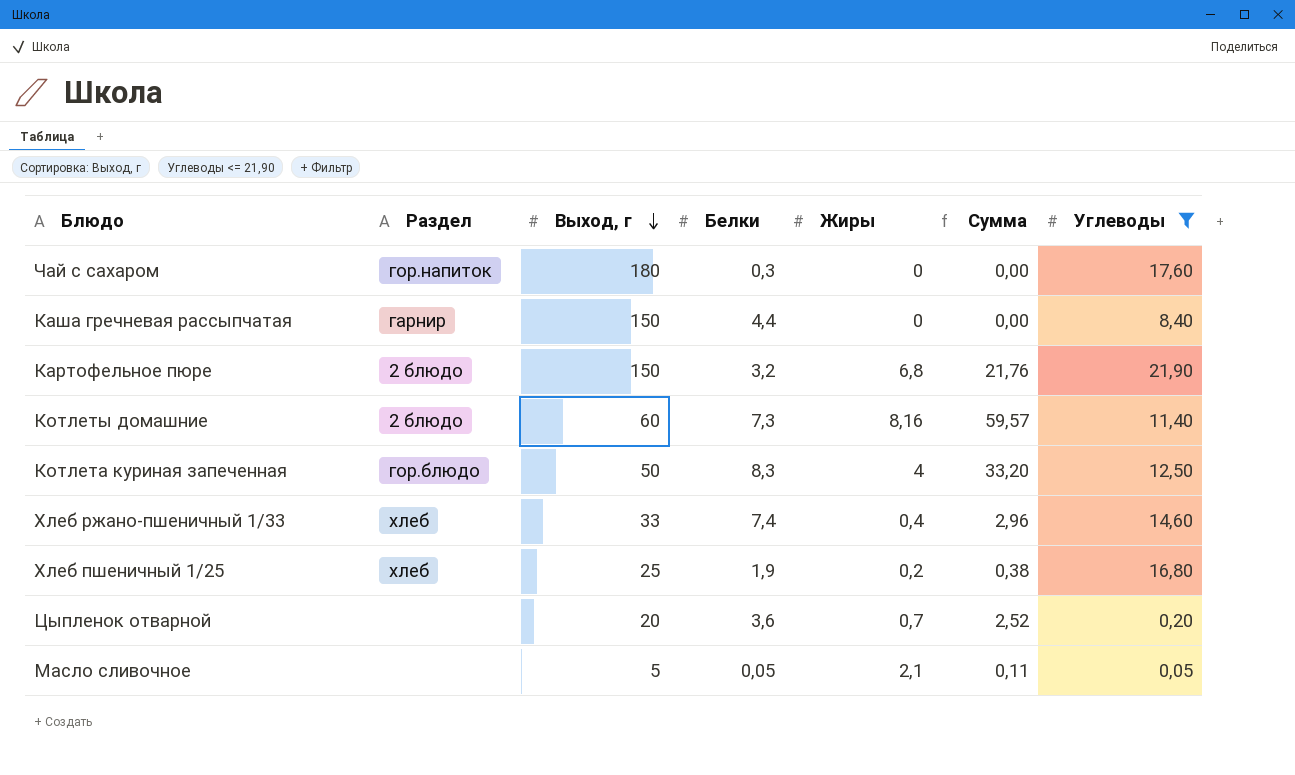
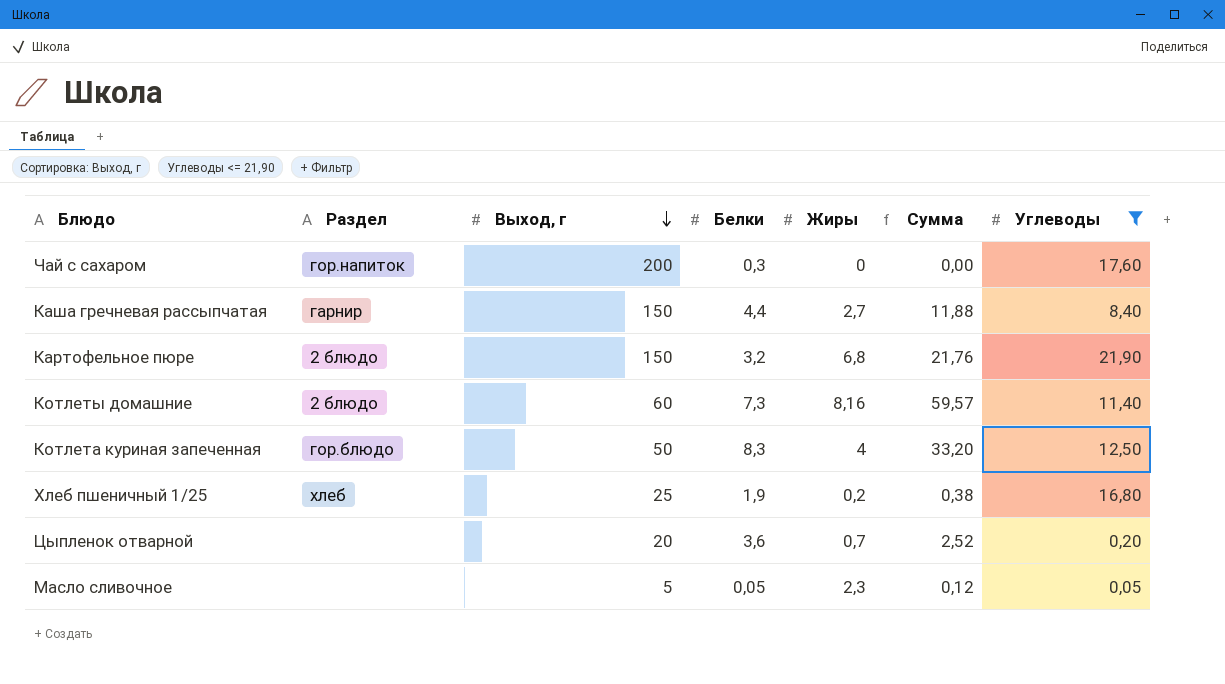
row Хлеб ржано-пшеничный 1/33: хлеб | 33 | 7,4 | 0,4 | 2,96 | 14,60 -> none
Чай с сахаром | Выход, г: 180 -> 200
Каша гречневая рассыпчатая | Жиры: 0 -> 2,7
Каша гречневая рассыпчатая | Сумма: 0,00 -> 11,88
Масло сливочное | Жиры: 2,1 -> 2,3
Масло сливочное | Сумма: 0,11 -> 0,12

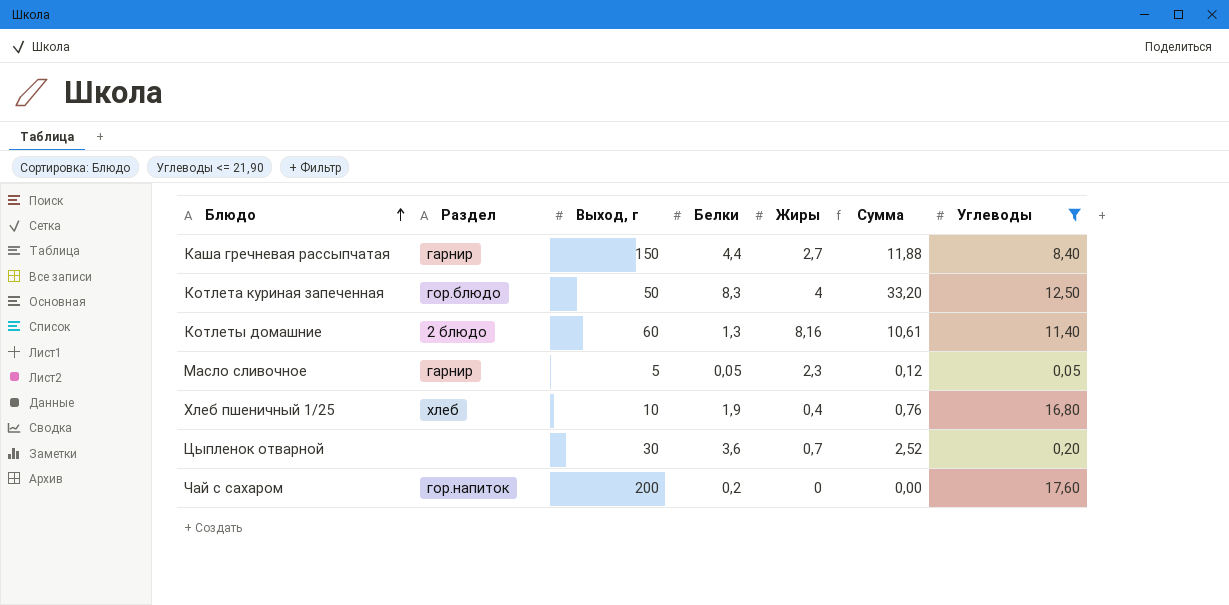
row order: Выход, г descending -> Блюдо ascending
row Картофельное пюре: 2 блюдо | 150 | 3,2 | 6,8 | 21,76 | 21,90 -> none
Котлеты домашние | Белки: 7,3 -> 1,3
Котлеты домашние | Сумма: 59,57 -> 10,61
Масло сливочное | Раздел: none -> гарнир
Хлеб пшеничный 1/25 | Выход, г: 25 -> 10
Хлеб пшеничный 1/25 | Жиры: 0,2 -> 0,4
Хлеб пшеничный 1/25 | Сумма: 0,38 -> 0,76
Цыпленок отварной | Выход, г: 20 -> 30
Чай с сахаром | Белки: 0,3 -> 0,2

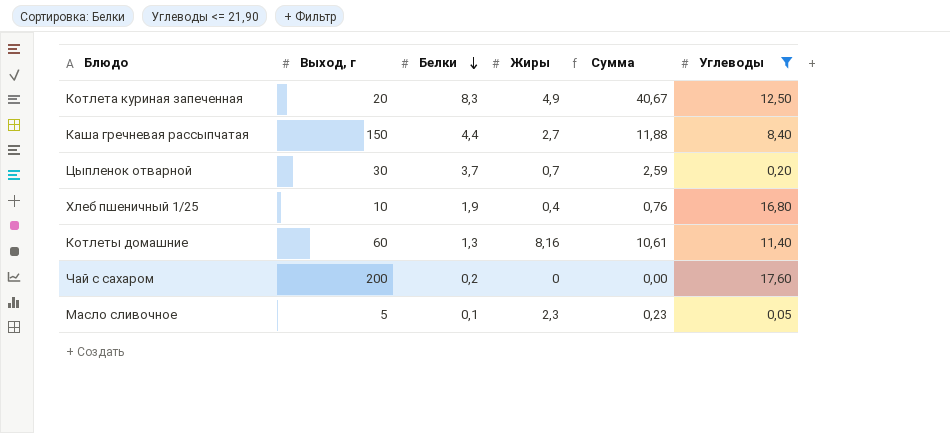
row order: Блюдо ascending -> Белки descending
column Раздел | position: 2 -> none
Котлета куриная запеченная | Выход, г: 50 -> 20
Котлета куриная запеченная | Жиры: 4 -> 4,9
Котлета куриная запеченная | Сумма: 33,20 -> 40,67
Цыпленок отварной | Белки: 3,6 -> 3,7
Цыпленок отварной | Сумма: 2,52 -> 2,59
Масло сливочное | Белки: 0,05 -> 0,1
Масло сливочное | Сумма: 0,12 -> 0,23

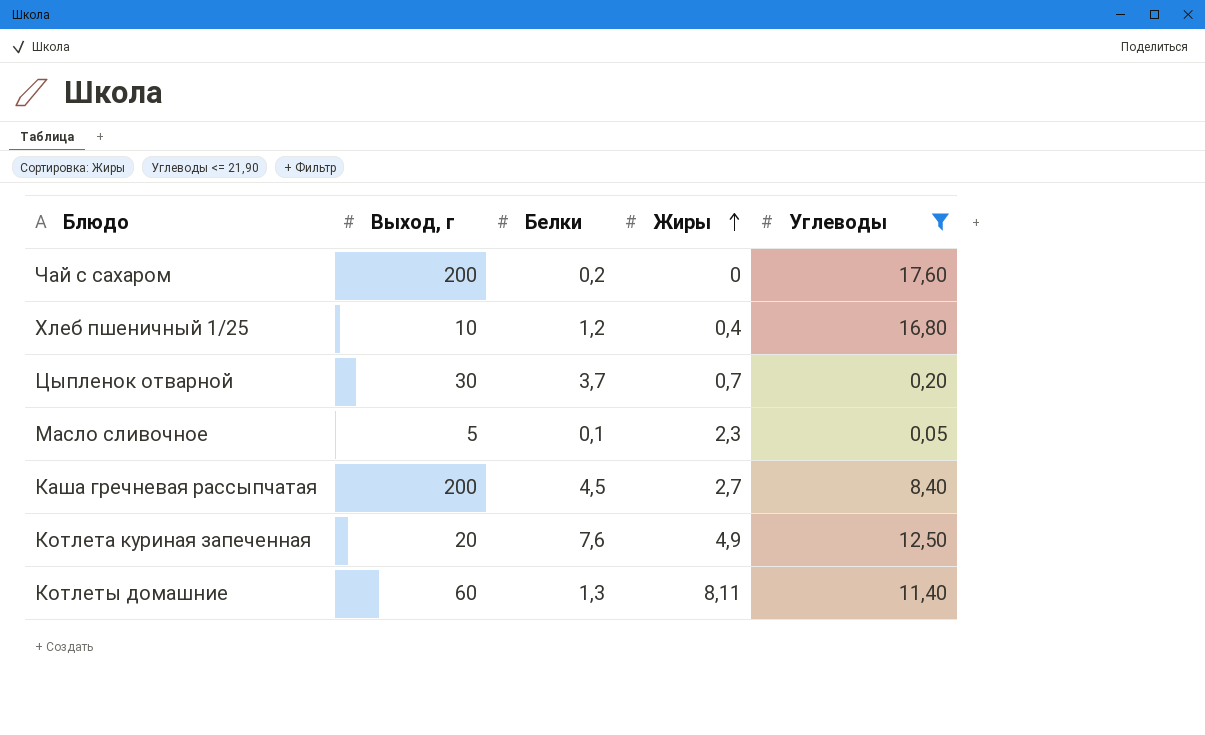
row order: Белки descending -> Жиры ascending
column Сумма | formula: [Белки] * [Жиры] -> none
Хлеб пшеничный 1/25 | Белки: 1,9 -> 1,2
Каша гречневая рассыпчатая | Выход, г: 150 -> 200
Каша гречневая рассыпчатая | Белки: 4,4 -> 4,5
Котлета куриная запеченная | Белки: 8,3 -> 7,6
Котлеты домашние | Жиры: 8,16 -> 8,11

